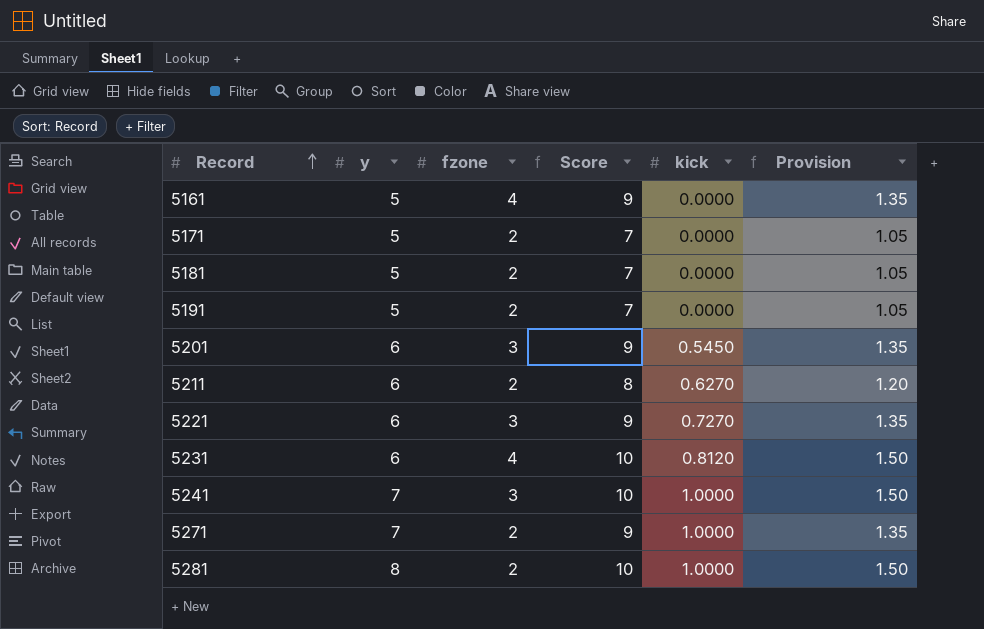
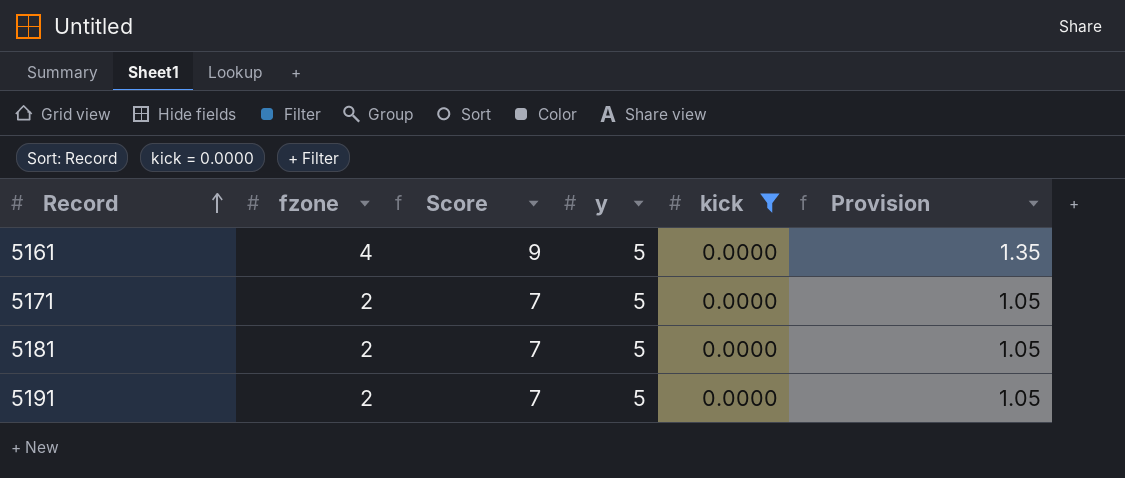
filter: none -> kick = 0.0000
column y | position: 2 -> 4

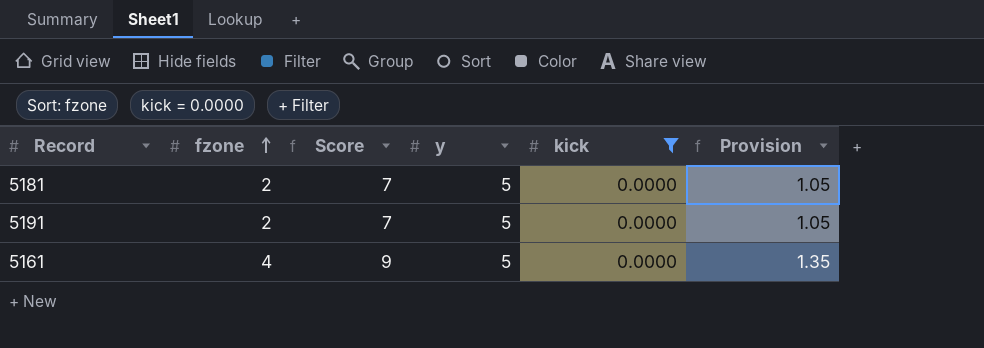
row order: Record ascending -> fzone ascending
row 5171: 2 | 7 | 5 | 0.0000 | 1.05 -> none

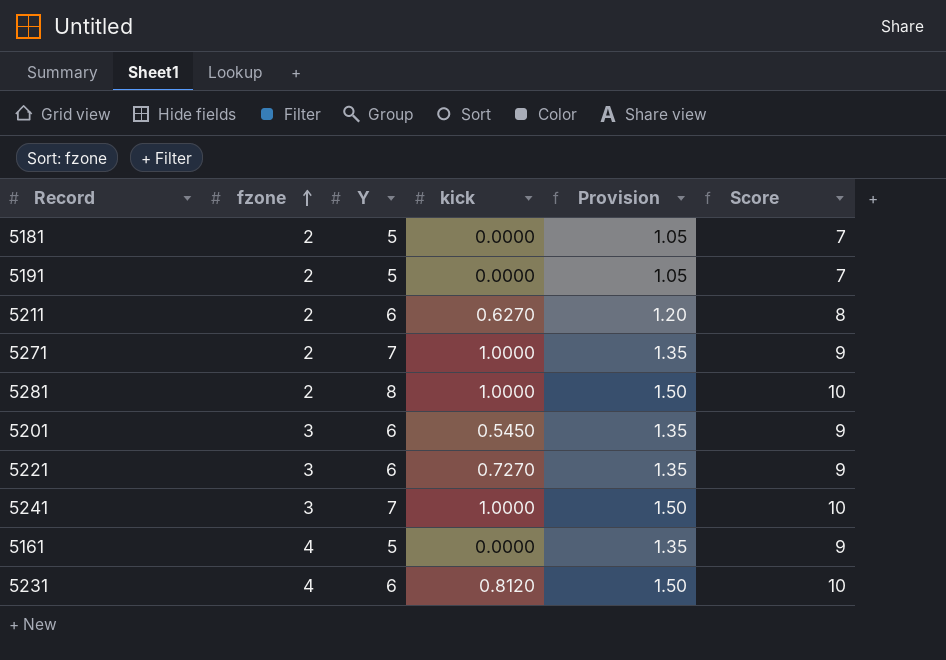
filter: kick = 0.0000 -> none
column name: y -> Y
column Score | position: 3 -> 6

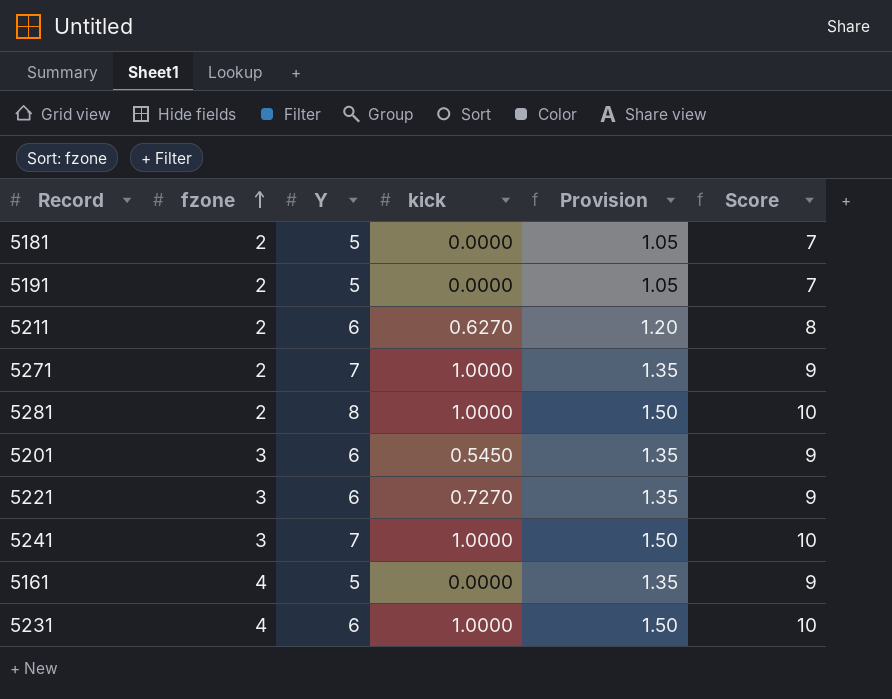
5231 | kick: 0.8120 -> 1.0000

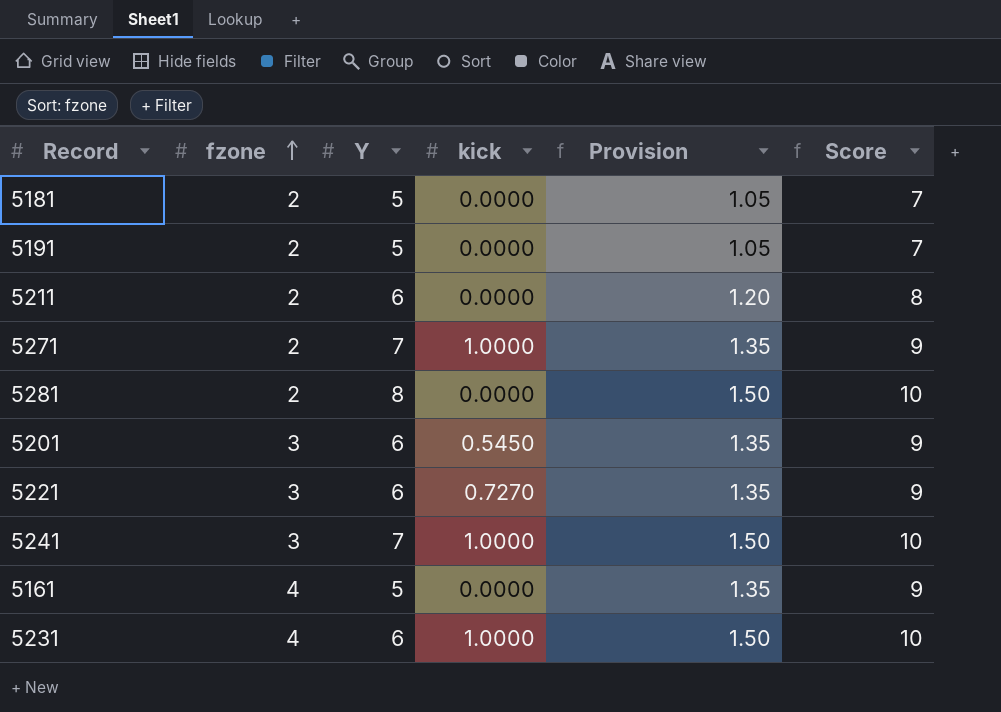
5211 | kick: 0.6270 -> 0.0000
5281 | kick: 1.0000 -> 0.0000

